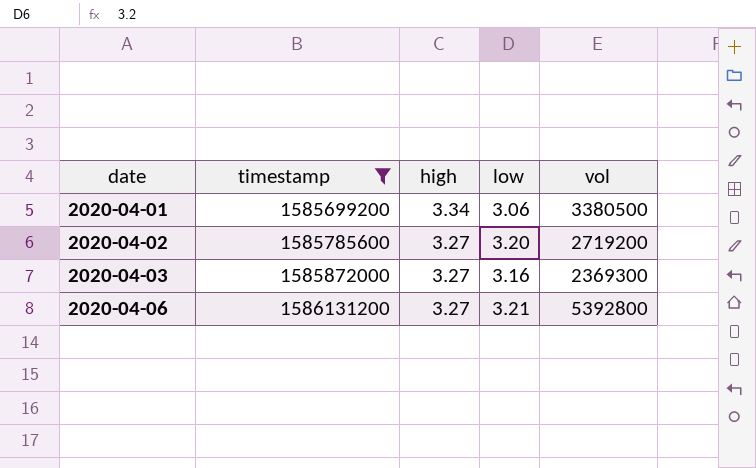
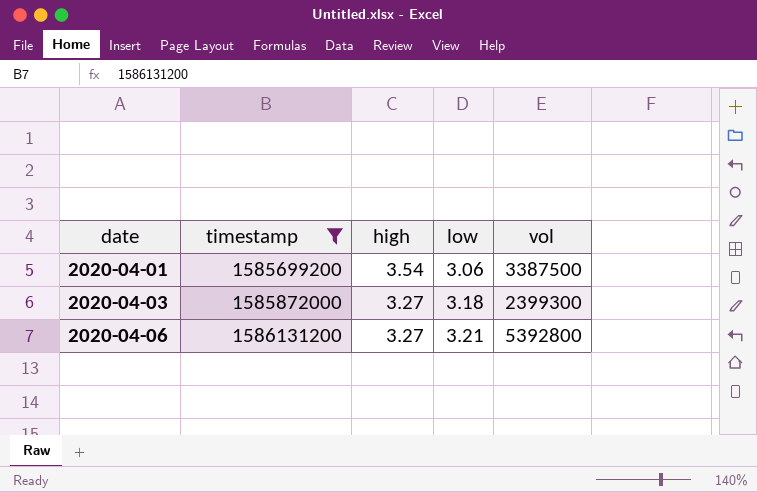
row 2020-04-02: 1585785600 | 3.27 | 3.20 | 2719200 -> none
2020-04-01 | high: 3.34 -> 3.54
2020-04-01 | vol: 3380500 -> 3387500
2020-04-03 | low: 3.16 -> 3.18
2020-04-03 | vol: 2369300 -> 2399300

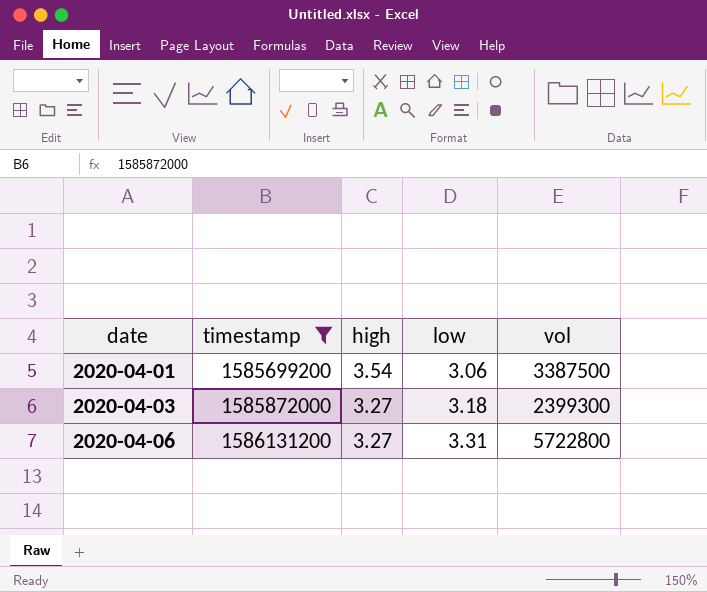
2020-04-06 | low: 3.21 -> 3.31
2020-04-06 | vol: 5392800 -> 5722800

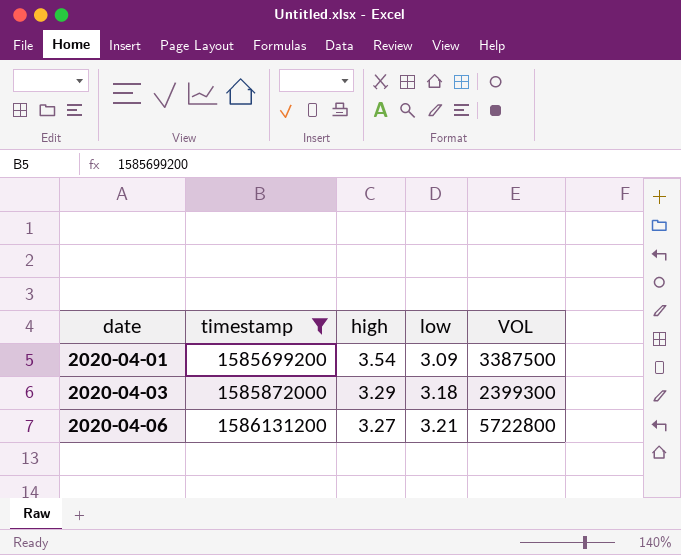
column name: vol -> VOL
2020-04-01 | low: 3.06 -> 3.09
2020-04-03 | high: 3.27 -> 3.29
2020-04-06 | low: 3.31 -> 3.21

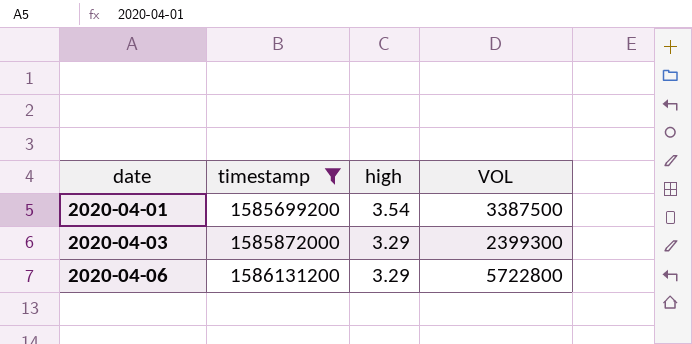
column low | position: 4 -> none
2020-04-06 | high: 3.27 -> 3.29

